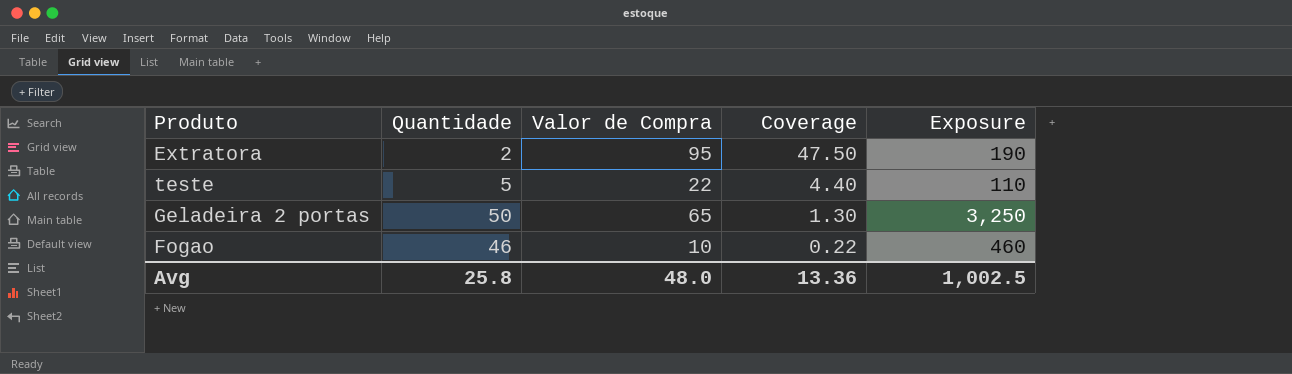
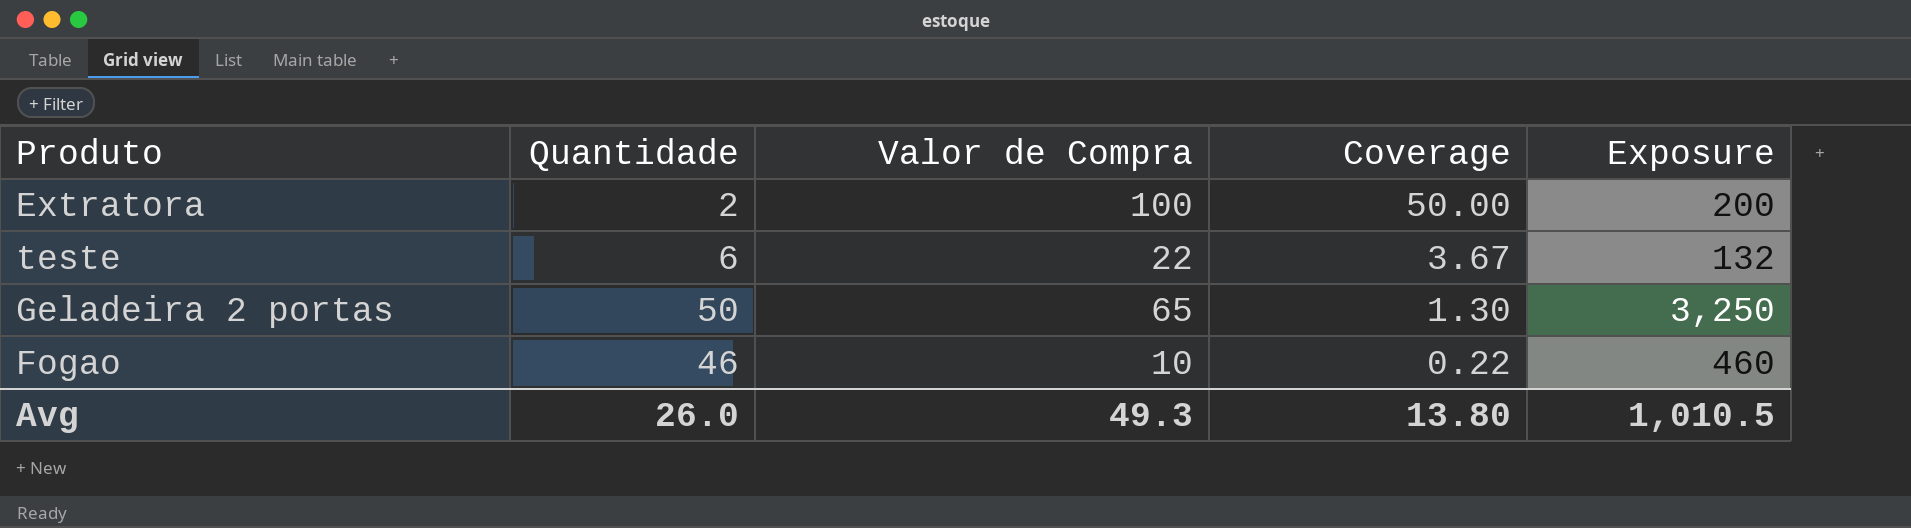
Extratora | Valor de Compra: 95 -> 100
Extratora | Coverage: 47.50 -> 50.00
Extratora | Exposure: 190 -> 200
teste | Quantidade: 5 -> 6
teste | Coverage: 4.40 -> 3.67
teste | Exposure: 110 -> 132
Avg | Quantidade: 25.8 -> 26.0
Avg | Valor de Compra: 48.0 -> 49.3
Avg | Coverage: 13.36 -> 13.80
Avg | Exposure: 1,002.5 -> 1,010.5

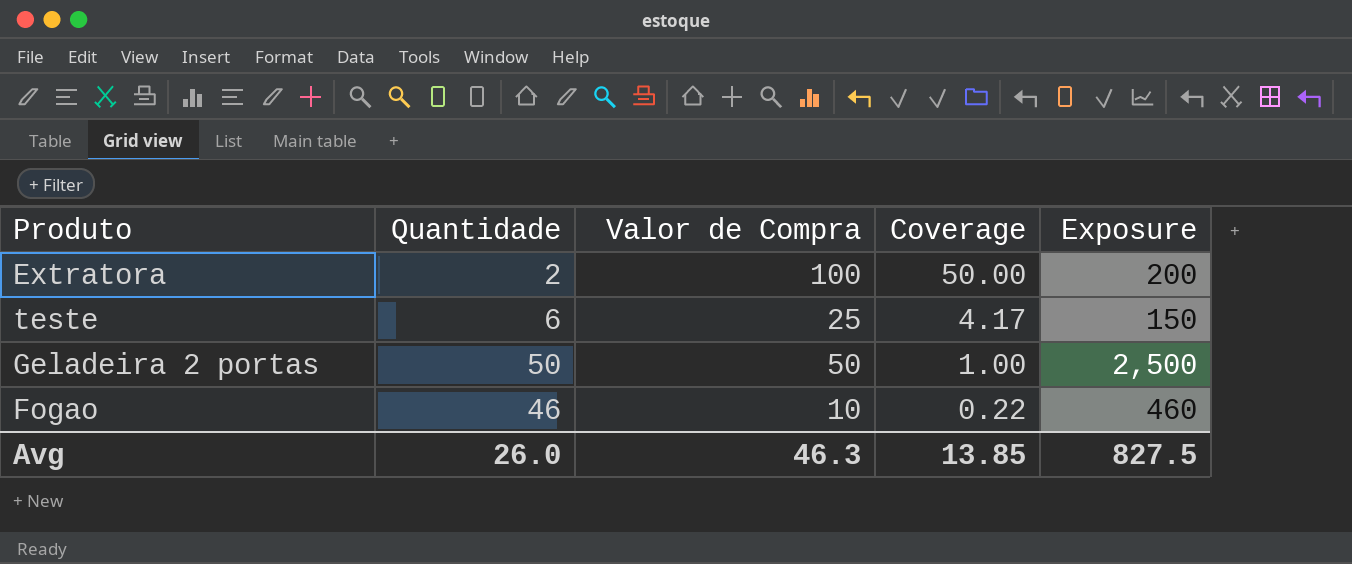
teste | Valor de Compra: 22 -> 25
teste | Coverage: 3.67 -> 4.17
teste | Exposure: 132 -> 150
Geladeira 2 portas | Valor de Compra: 65 -> 50
Geladeira 2 portas | Coverage: 1.30 -> 1.00
Geladeira 2 portas | Exposure: 3,250 -> 2,500
Avg | Valor de Compra: 49.3 -> 46.3
Avg | Coverage: 13.80 -> 13.85
Avg | Exposure: 1,010.5 -> 827.5

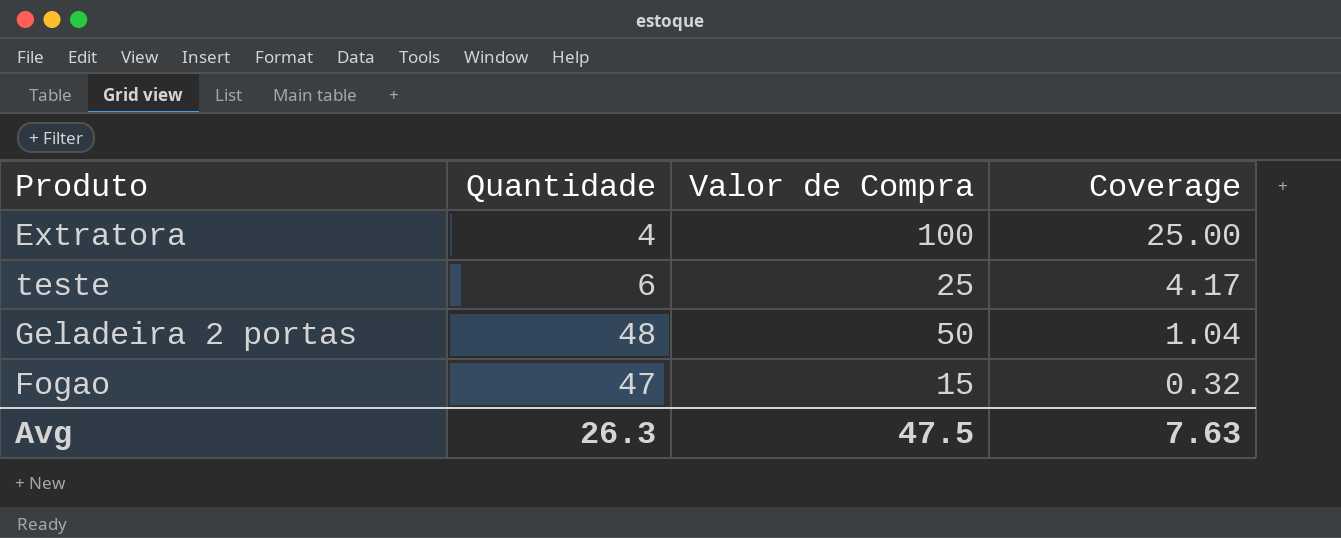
column Exposure | formula: [Quantidade] * [Valor de Compra] -> none
Extratora | Quantidade: 2 -> 4
Extratora | Coverage: 50.00 -> 25.00
Geladeira 2 portas | Quantidade: 50 -> 48
Geladeira 2 portas | Coverage: 1.00 -> 1.04
Fogao | Quantidade: 46 -> 47
Fogao | Valor de Compra: 10 -> 15
Fogao | Coverage: 0.22 -> 0.32
Avg | Quantidade: 26.0 -> 26.3
Avg | Valor de Compra: 46.3 -> 47.5
Avg | Coverage: 13.85 -> 7.63

